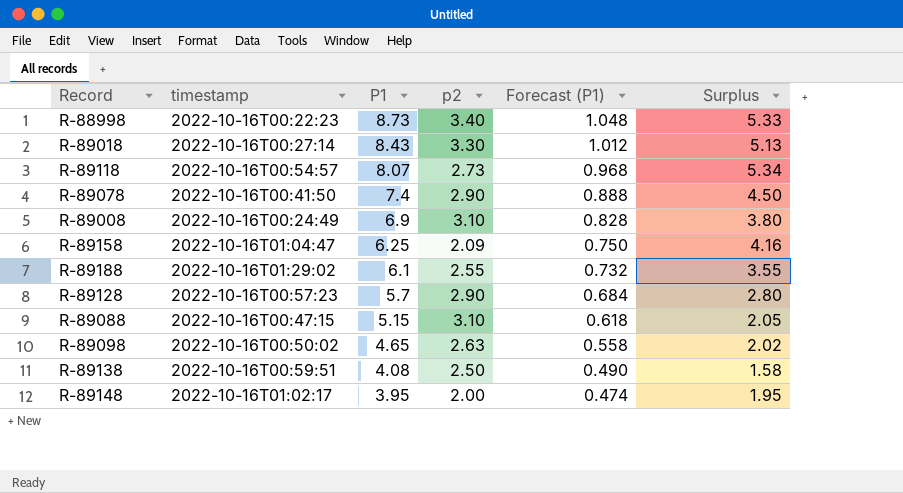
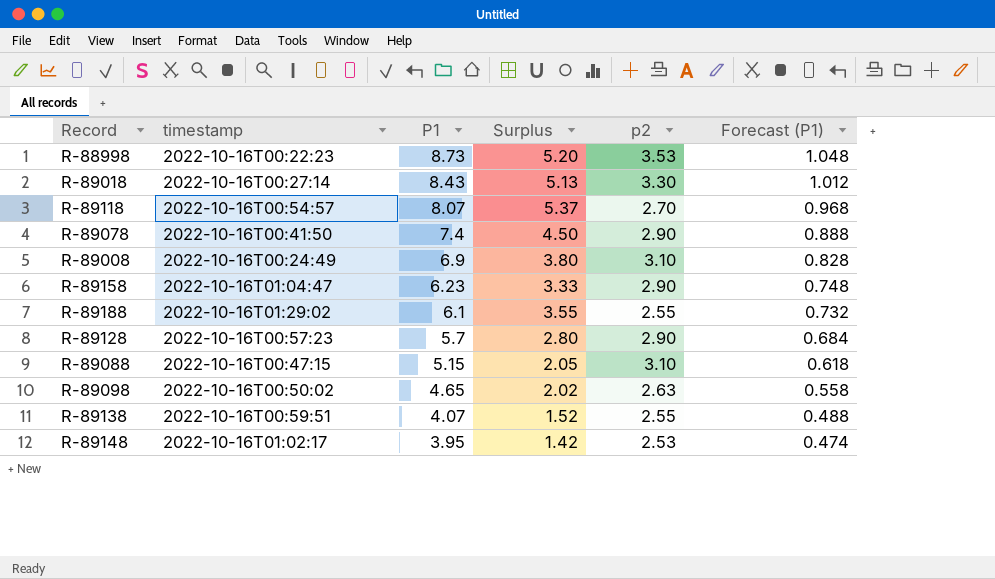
column Surplus | position: 6 -> 4
R-88998 | Surplus: 5.33 -> 5.20
R-88998 | p2: 3.40 -> 3.53
R-89118 | Surplus: 5.34 -> 5.37
R-89118 | p2: 2.73 -> 2.70
R-89158 | P1: 6.25 -> 6.23
R-89158 | Surplus: 4.16 -> 3.33
R-89158 | p2: 2.09 -> 2.90
R-89158 | Forecast (P1): 0.750 -> 0.748
R-89138 | P1: 4.08 -> 4.07
R-89138 | Surplus: 1.58 -> 1.52
R-89138 | p2: 2.50 -> 2.55
R-89138 | Forecast (P1): 0.490 -> 0.488
R-89148 | Surplus: 1.95 -> 1.42
R-89148 | p2: 2.00 -> 2.53

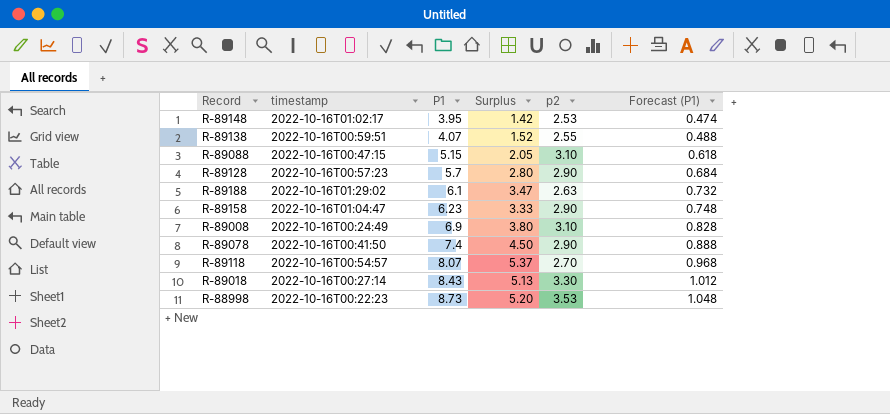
row order: P1 descending -> P1 ascending
row R-89098: 2022-10-16T00:50:02 | 4.65 | 2.02 | 2.63 | 0.558 -> none
R-89188 | Surplus: 3.55 -> 3.47
R-89188 | p2: 2.55 -> 2.63

